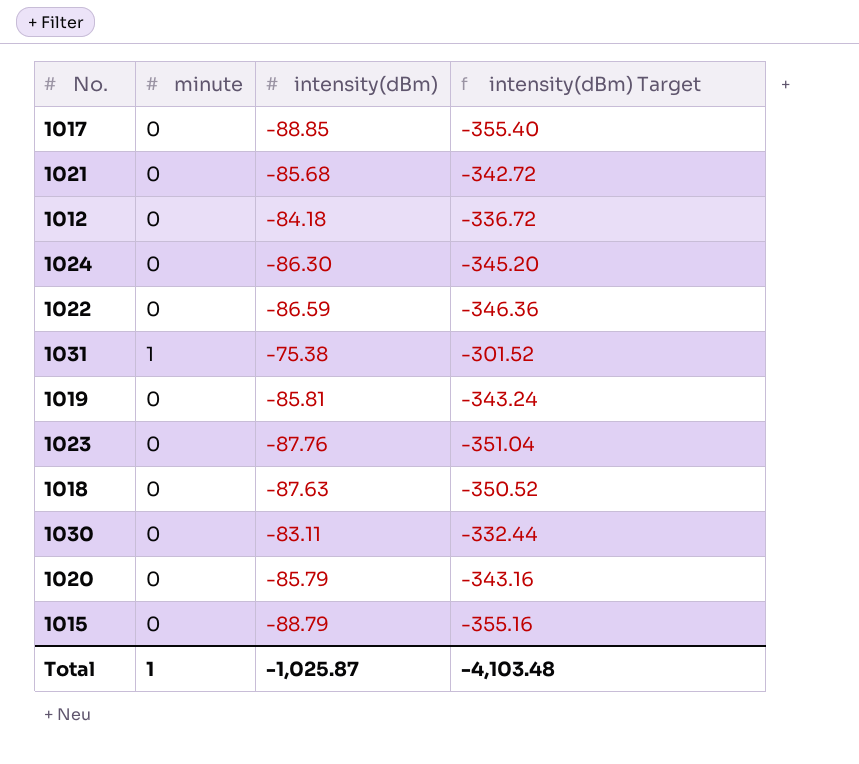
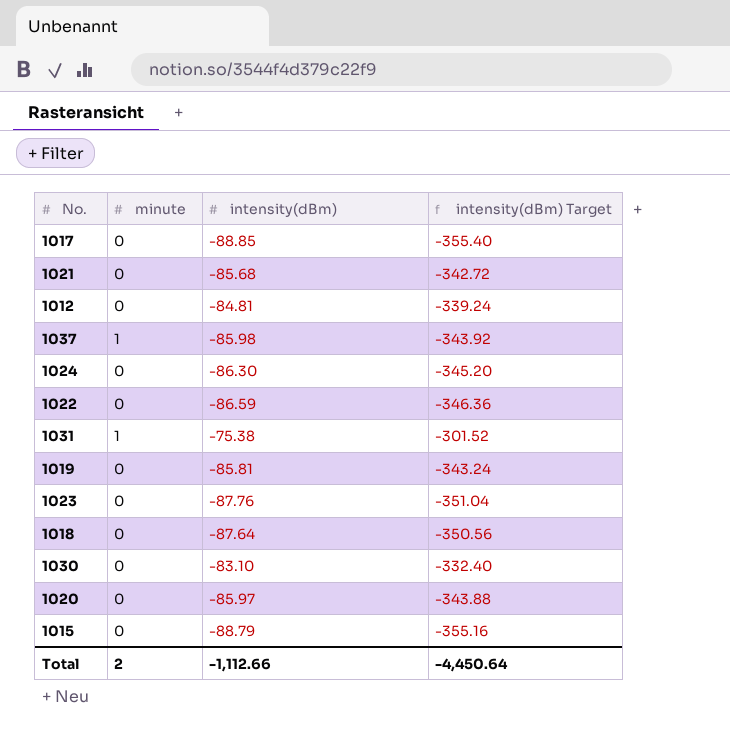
1012 | intensity(dBm): -84.18 -> -84.81
1012 | intensity(dBm) Target: -336.72 -> -339.24
row 1037: none -> 1 | -85.98 | -343.92
1018 | intensity(dBm): -87.63 -> -87.64
1018 | intensity(dBm) Target: -350.52 -> -350.56
1030 | intensity(dBm): -83.11 -> -83.10
1030 | intensity(dBm) Target: -332.44 -> -332.40
1020 | intensity(dBm): -85.79 -> -85.97
1020 | intensity(dBm) Target: -343.16 -> -343.88
Total | minute: 1 -> 2
Total | intensity(dBm): -1,025.87 -> -1,112.66
Total | intensity(dBm) Target: -4,103.48 -> -4,450.64

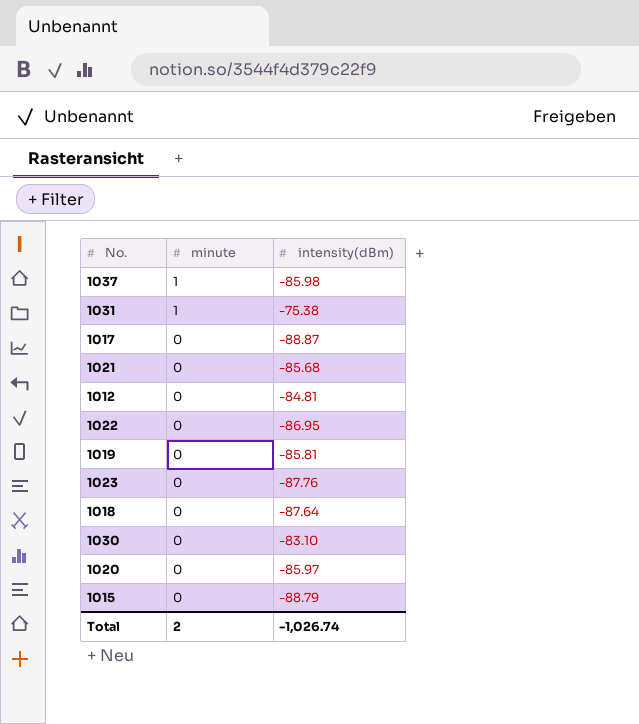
row order: none -> minute descending
column intensity(dBm) Target | formula: [intensity(dBm)] * 4 -> none
row 1024: 0 | -86.30 | -345.20 -> none
1017 | intensity(dBm): -88.85 -> -88.87
1022 | intensity(dBm): -86.59 -> -86.95
Total | intensity(dBm): -1,112.66 -> -1,026.74

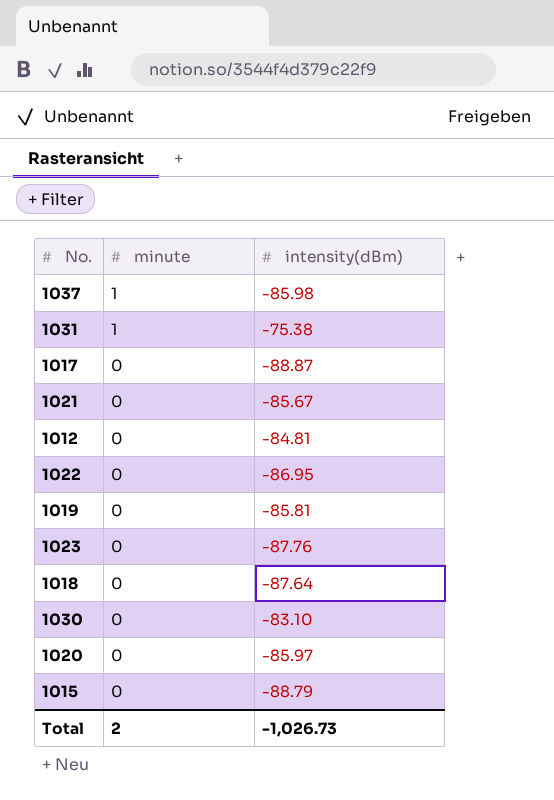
1021 | intensity(dBm): -85.68 -> -85.67
Total | intensity(dBm): -1,026.74 -> -1,026.73

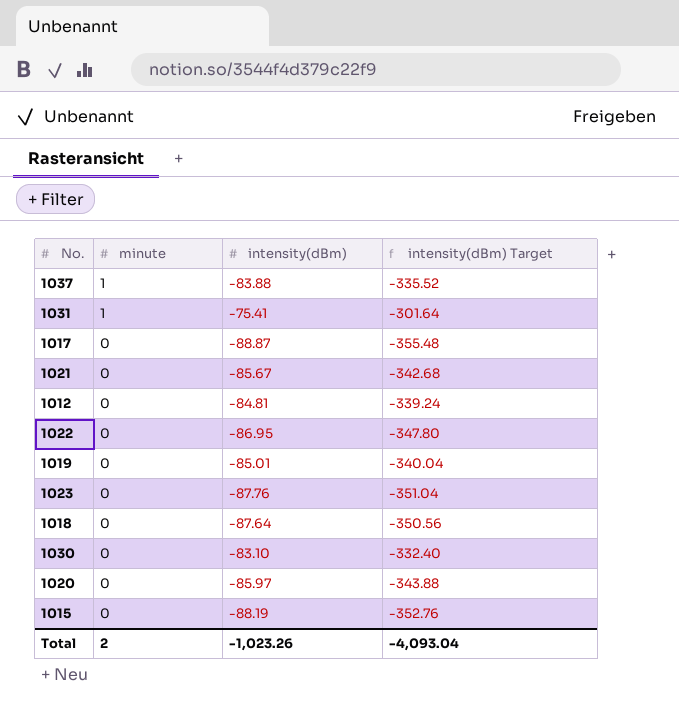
column intensity(dBm) Target | formula: none -> [intensity(dBm)] * 4
1037 | intensity(dBm): -85.98 -> -83.88
1031 | intensity(dBm): -75.38 -> -75.41
1019 | intensity(dBm): -85.81 -> -85.01
1015 | intensity(dBm): -88.79 -> -88.19
Total | intensity(dBm): -1,026.73 -> -1,023.26

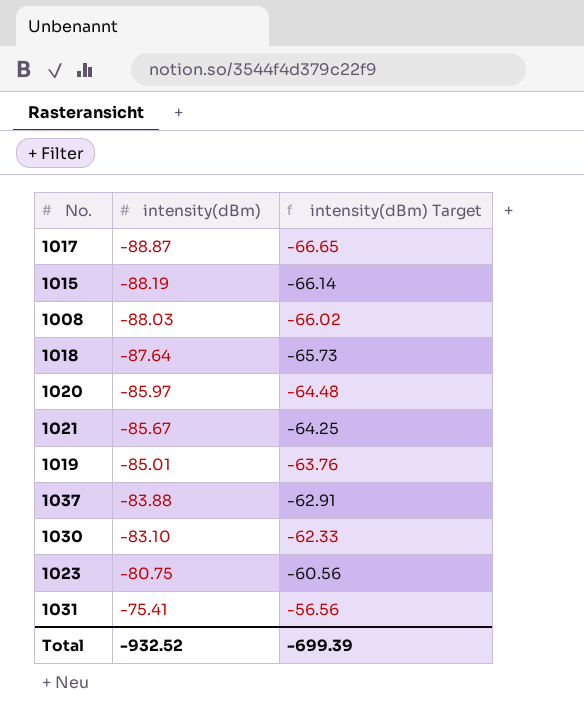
row order: minute descending -> intensity(dBm) ascending
column minute | position: 2 -> none
column intensity(dBm) Target | formula: [intensity(dBm)] * 4 -> [intensity(dBm)] * 0.75
row 1012: 0 | -84.81 | -339.24 -> none
row 1022: 0 | -86.95 | -347.80 -> none
row 1008: none -> -88.03 | -66.02
1023 | intensity(dBm): -87.76 -> -80.75
Total | intensity(dBm): -1,023.26 -> -932.52
Total | intensity(dBm) Target: -4,093.04 -> -699.39

